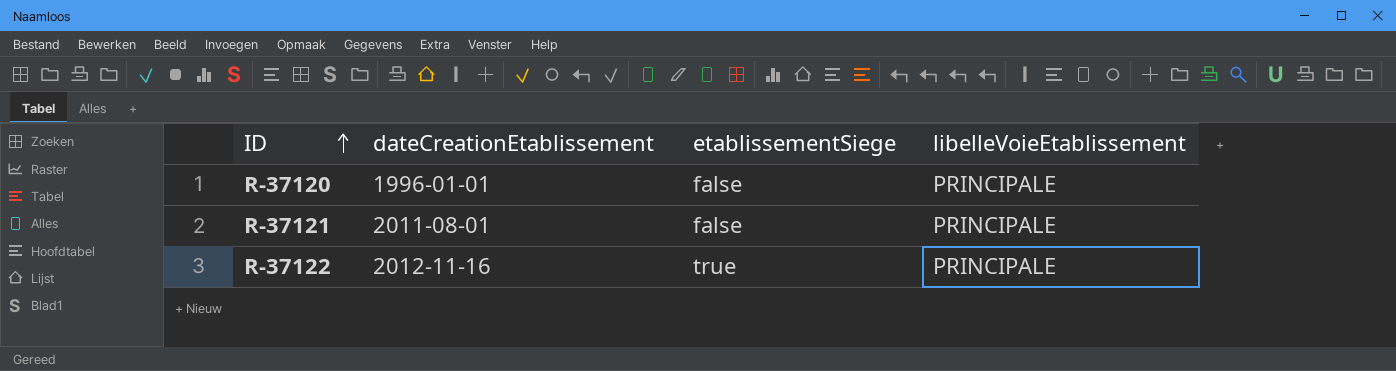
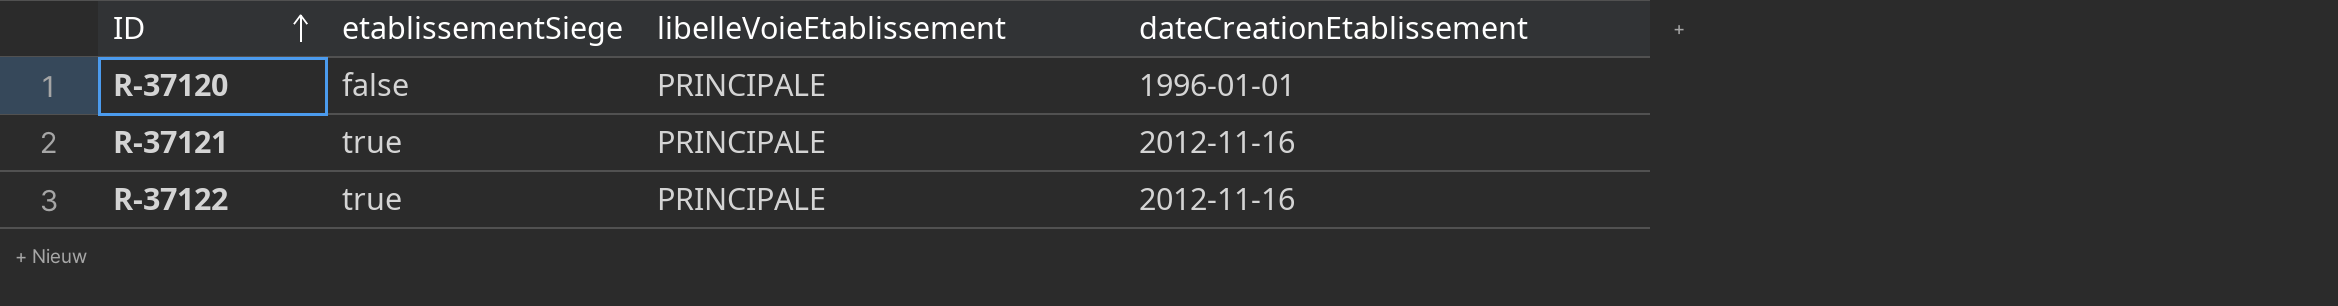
column dateCreationEtablissement | position: 2 -> 4
R-37121 | etablissementSiege: false -> true
R-37121 | dateCreationEtablissement: 2011-08-01 -> 2012-11-16

